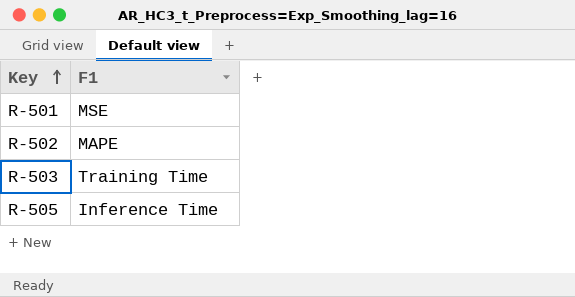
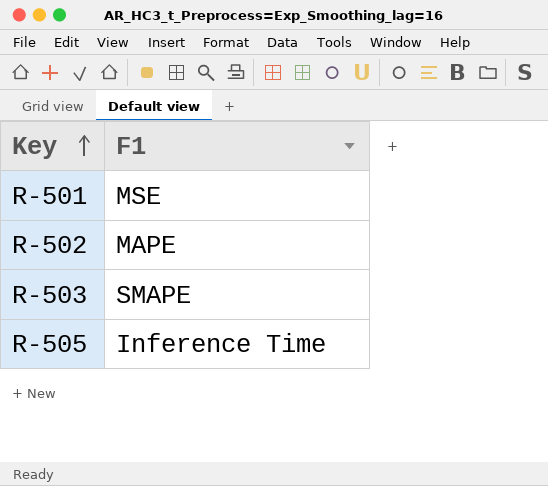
R-503 | F1: Training Time -> SMAPE

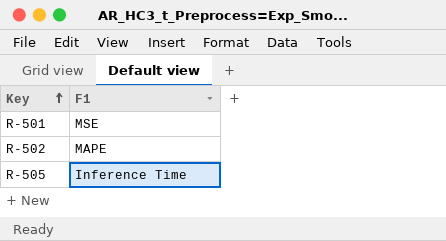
row R-503: SMAPE -> none

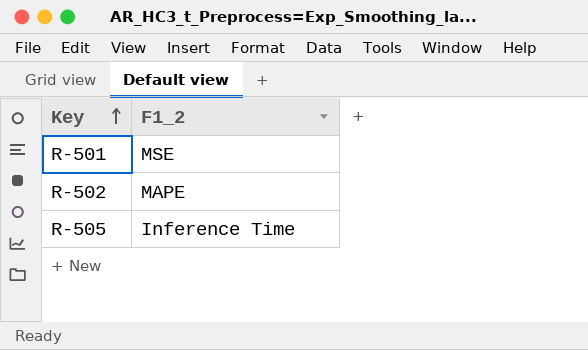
column name: F1 -> F1_2

